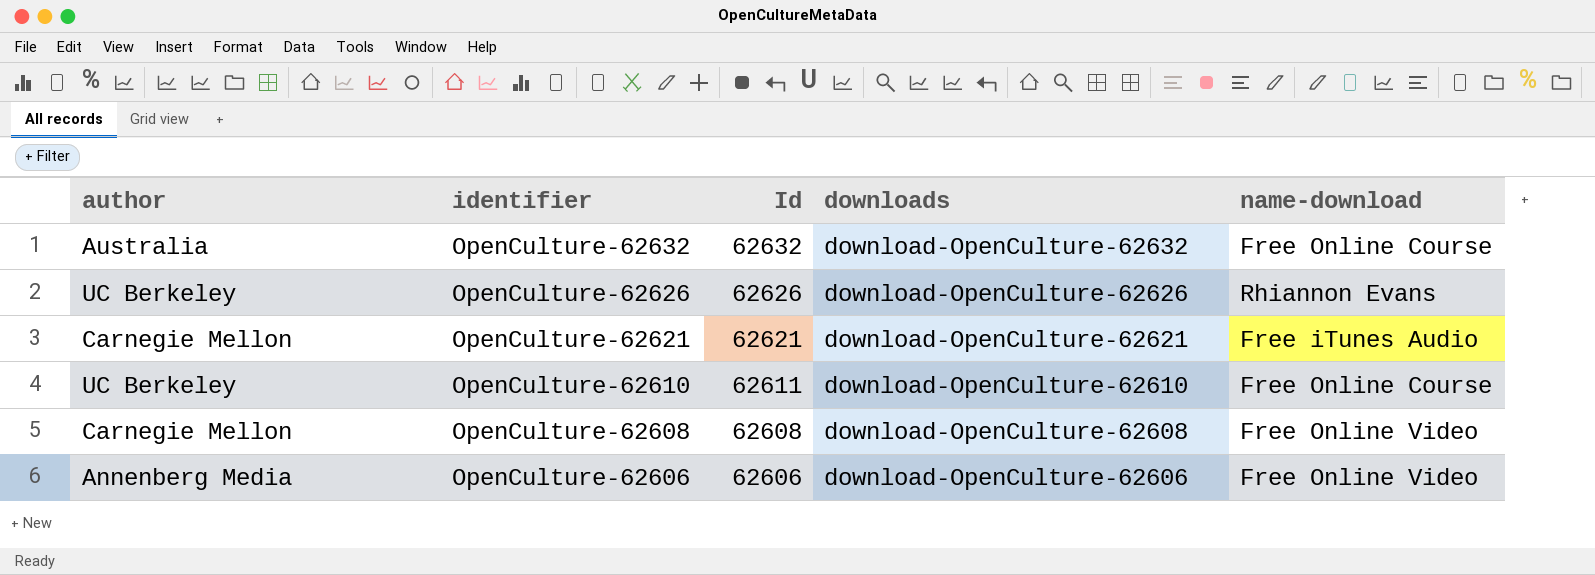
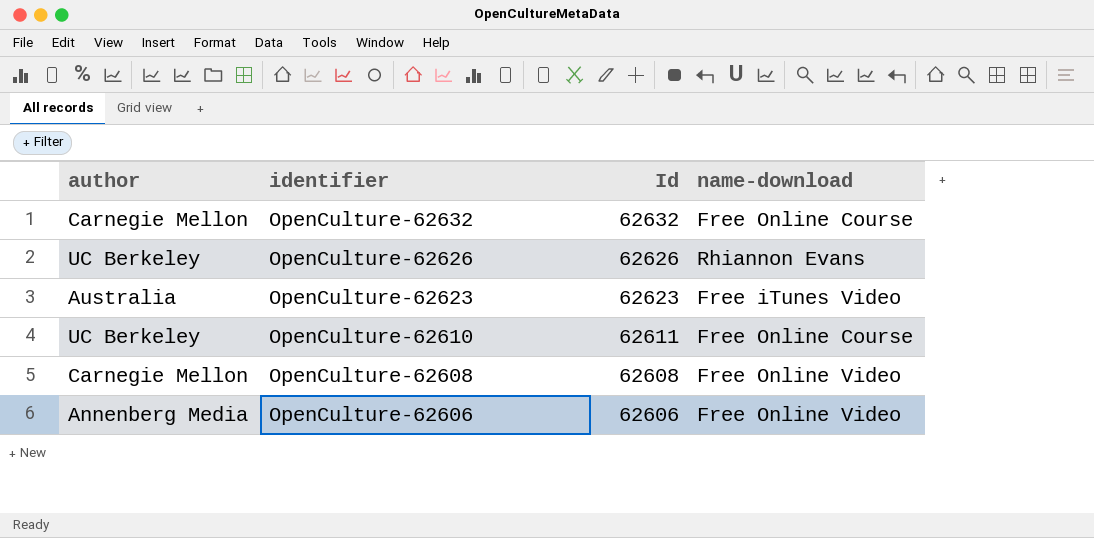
column downloads | position: 4 -> none
row OpenCulture-62621: Carnegie Mellon | 62621 | download-OpenCulture-62621 | Free iTunes Audio -> none
OpenCulture-62632 | author: Australia -> Carnegie Mellon
row OpenCulture-62623: none -> Australia | 62623 | Free iTunes Video

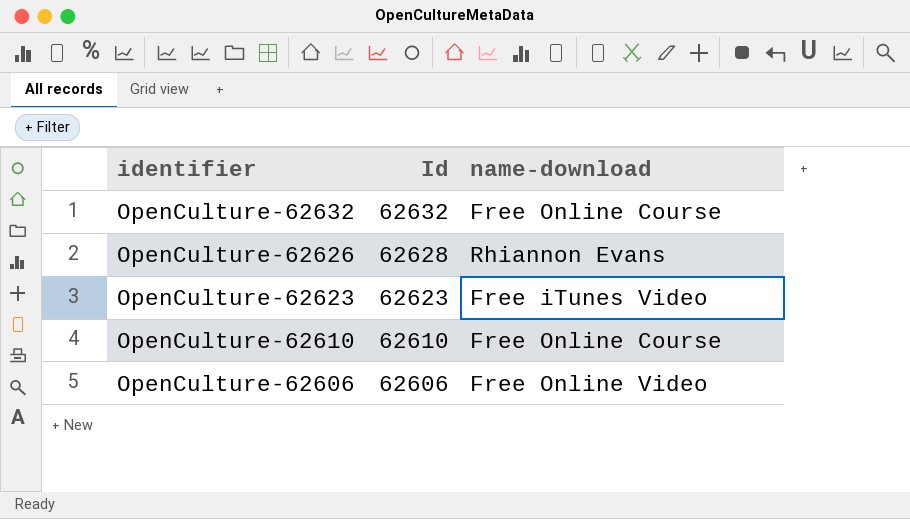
column author | position: 1 -> none
row OpenCulture-62608: Carnegie Mellon | 62608 | Free Online Video -> none
OpenCulture-62626 | Id: 62626 -> 62628
OpenCulture-62610 | Id: 62611 -> 62610

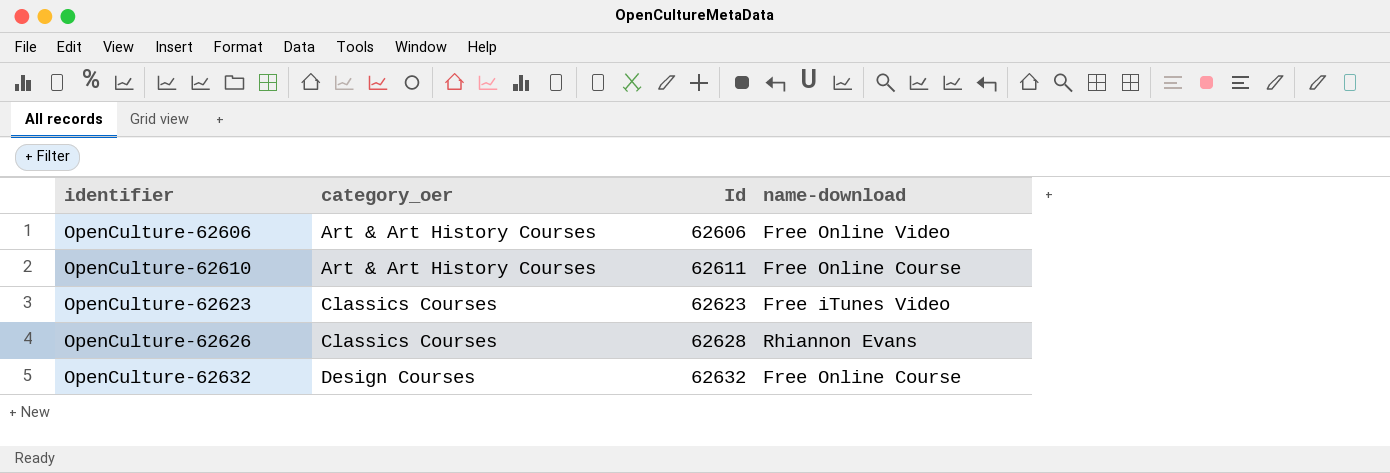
row order: identifier descending -> identifier ascending
column category_oer | position: none -> 2
OpenCulture-62610 | Id: 62610 -> 62611

